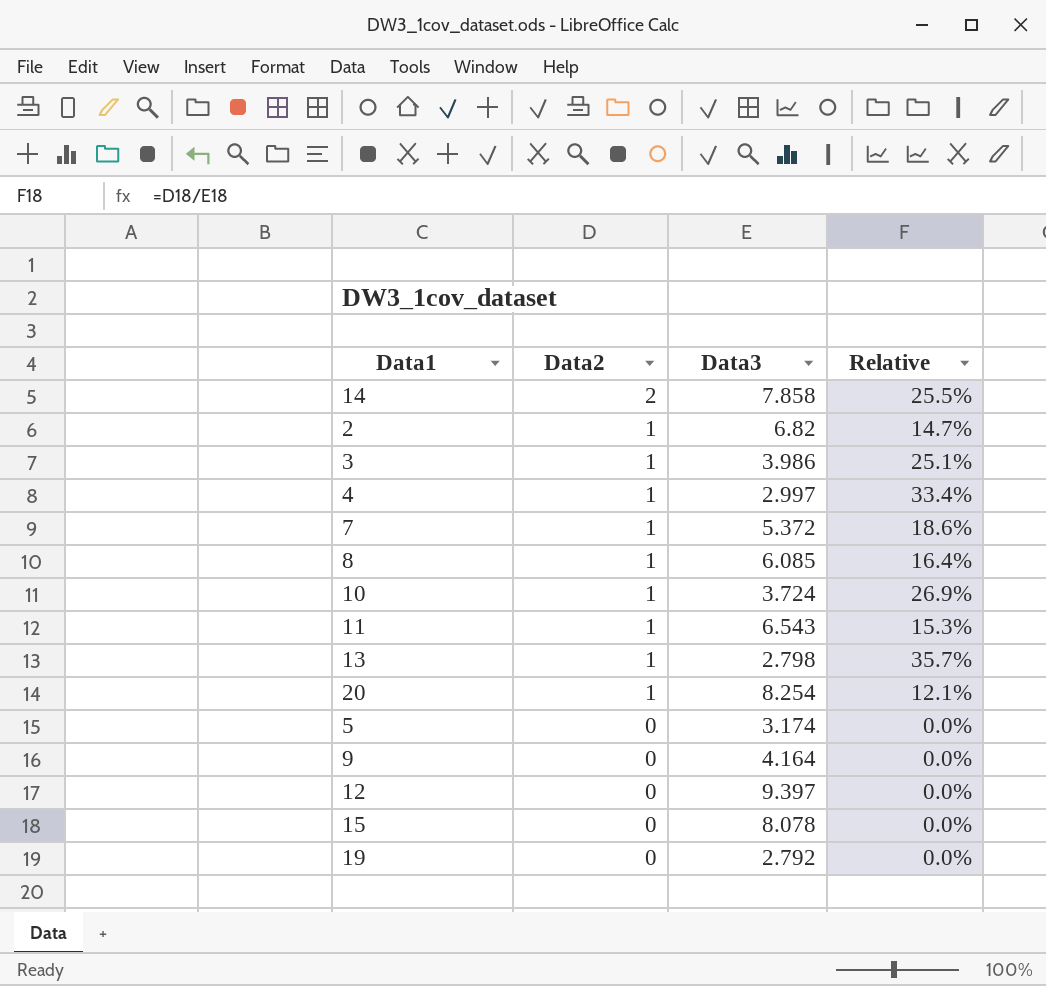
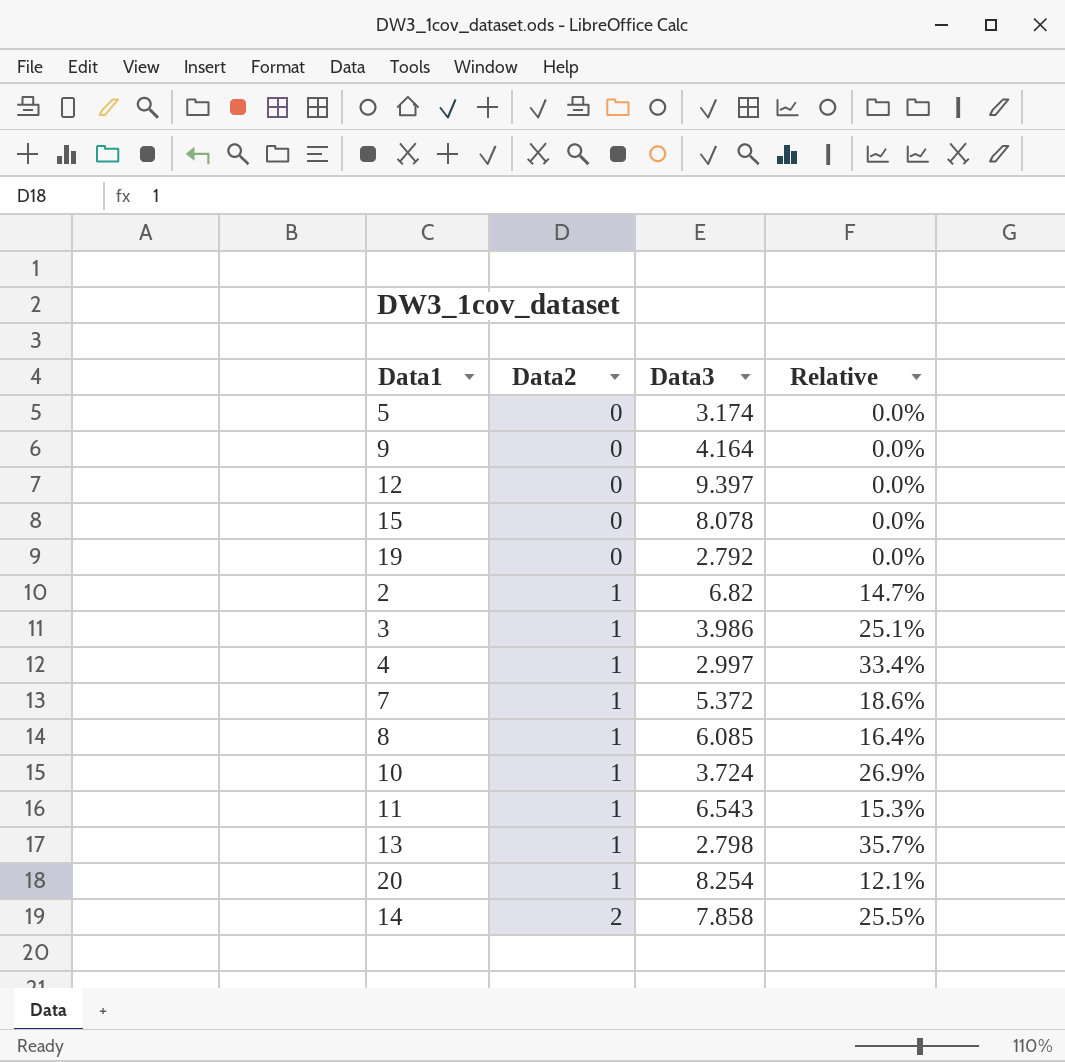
row order: Data2 descending -> Data2 ascending

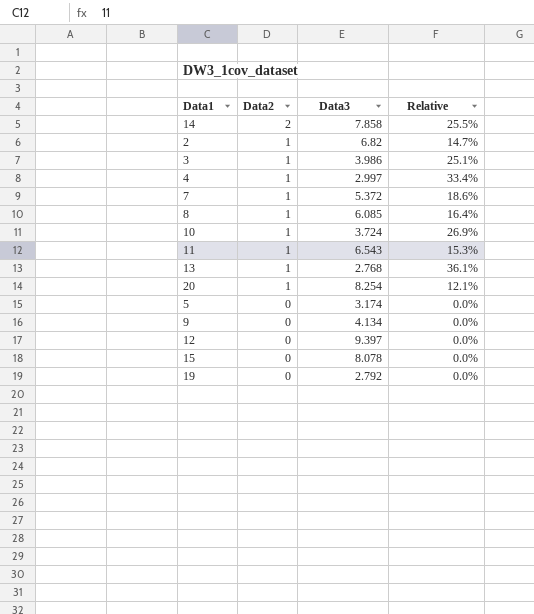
row order: Data2 ascending -> Data2 descending
13 | Data3: 2.798 -> 2.768
13 | Relative: 35.7% -> 36.1%
9 | Data3: 4.164 -> 4.134

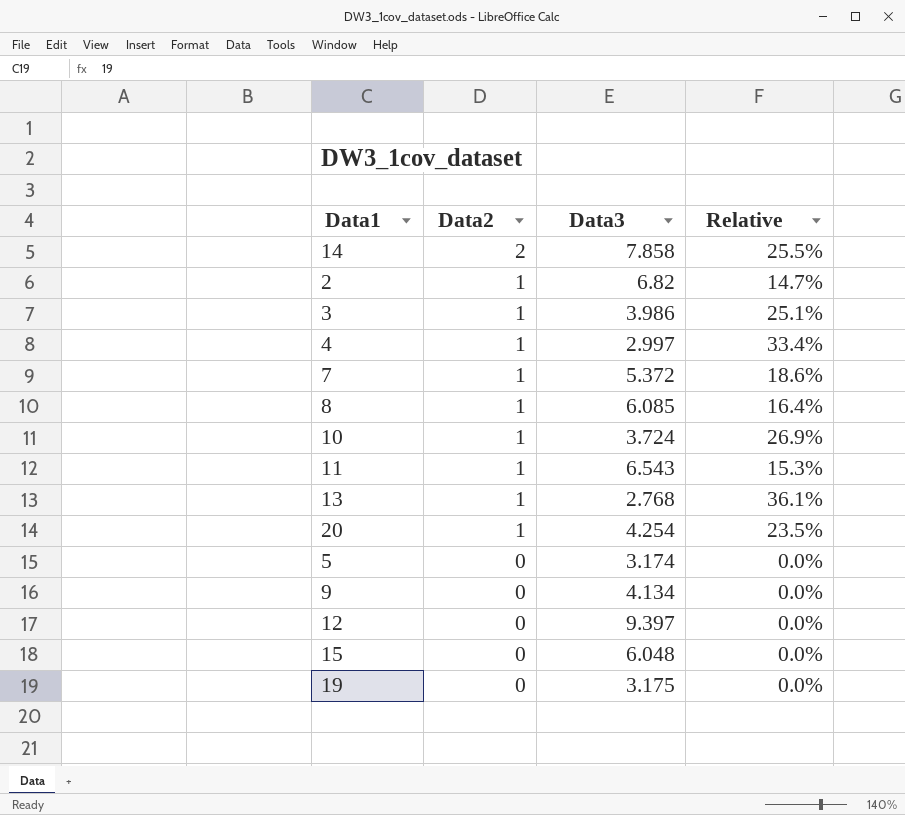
20 | Data3: 8.254 -> 4.254
20 | Relative: 12.1% -> 23.5%
15 | Data3: 8.078 -> 6.048
19 | Data3: 2.792 -> 3.175

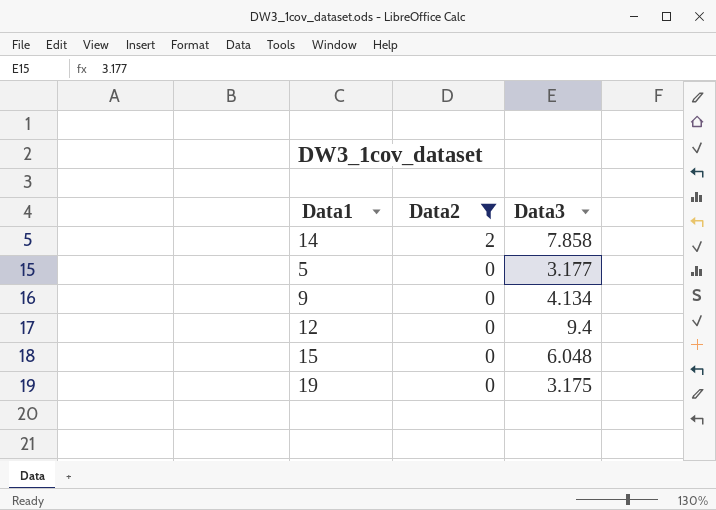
filter: none -> Data2 != 1
column Relative | formula: [Data2] / [Data3] -> none
5 | Data3: 3.174 -> 3.177
12 | Data3: 9.397 -> 9.4

